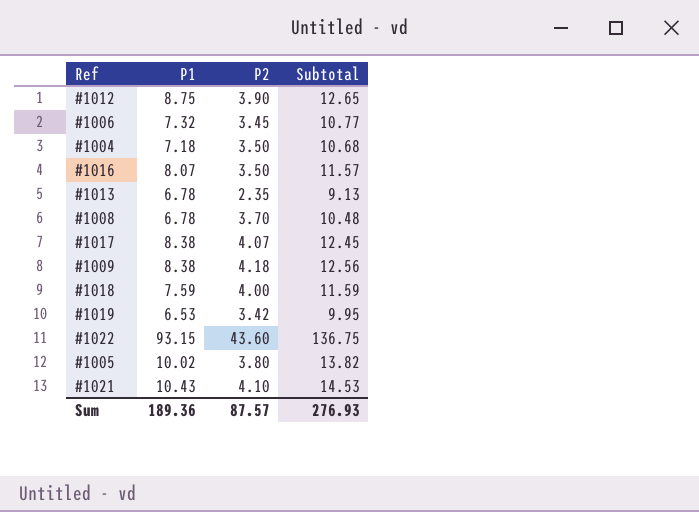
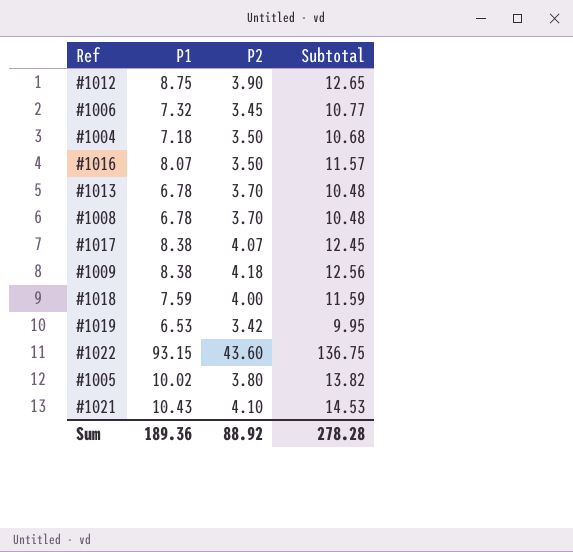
#1013 | P2: 2.35 -> 3.70
#1013 | Subtotal: 9.13 -> 10.48
Sum | P2: 87.57 -> 88.92
Sum | Subtotal: 276.93 -> 278.28

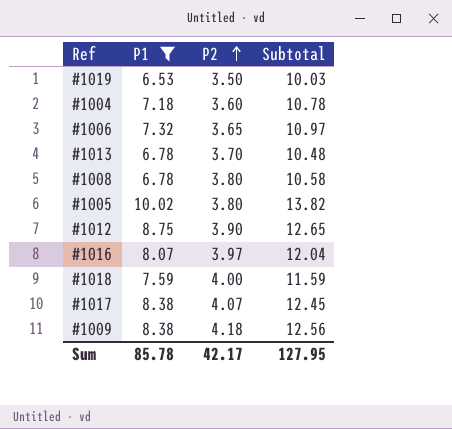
filter: none -> P1 <= 10.02
row order: none -> P2 ascending
#1019 | P2: 3.42 -> 3.50
#1019 | Subtotal: 9.95 -> 10.03
#1004 | P2: 3.50 -> 3.60
#1004 | Subtotal: 10.68 -> 10.78
#1006 | P2: 3.45 -> 3.65
#1006 | Subtotal: 10.77 -> 10.97
#1008 | P2: 3.70 -> 3.80
#1008 | Subtotal: 10.48 -> 10.58
#1016 | P2: 3.50 -> 3.97
#1016 | Subtotal: 11.57 -> 12.04
Sum | P1: 189.36 -> 85.78
Sum | P2: 88.92 -> 42.17
Sum | Subtotal: 278.28 -> 127.95

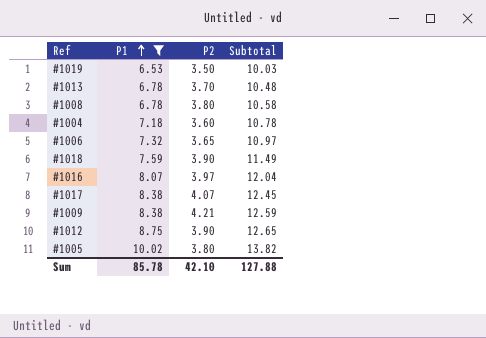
row order: P2 ascending -> P1 ascending
#1018 | P2: 4.00 -> 3.90
#1018 | Subtotal: 11.59 -> 11.49
#1009 | P2: 4.18 -> 4.21
#1009 | Subtotal: 12.56 -> 12.59
Sum | P2: 42.17 -> 42.10
Sum | Subtotal: 127.95 -> 127.88

